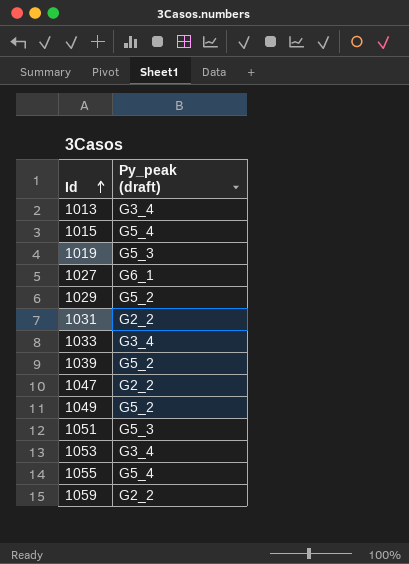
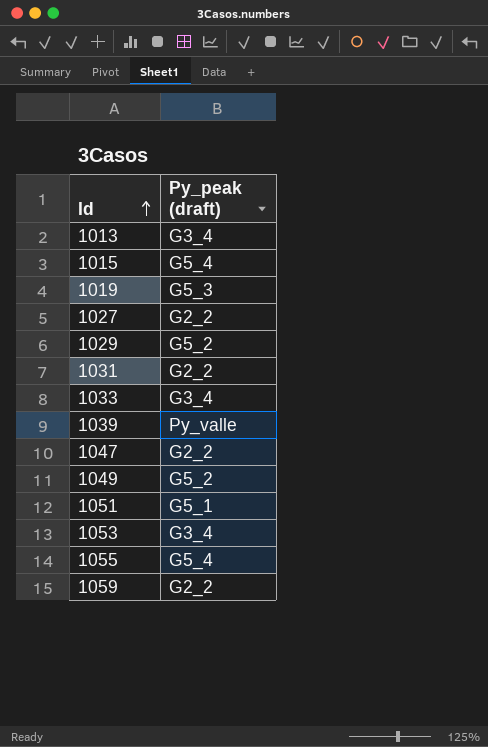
1027 | Py_peak (draft): G6_1 -> G2_2
1039 | Py_peak (draft): G5_2 -> Py_valle
1051 | Py_peak (draft): G5_3 -> G5_1

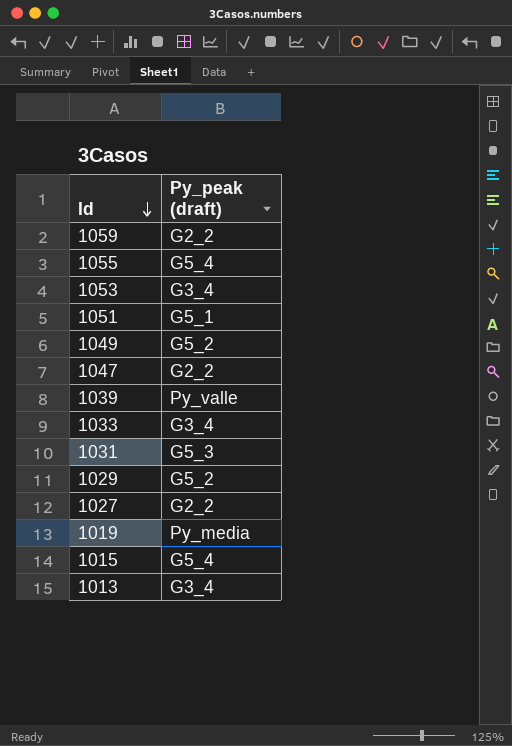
row order: Id ascending -> Id descending
1031 | Py_peak (draft): G2_2 -> G5_3
1019 | Py_peak (draft): G5_3 -> Py_media

